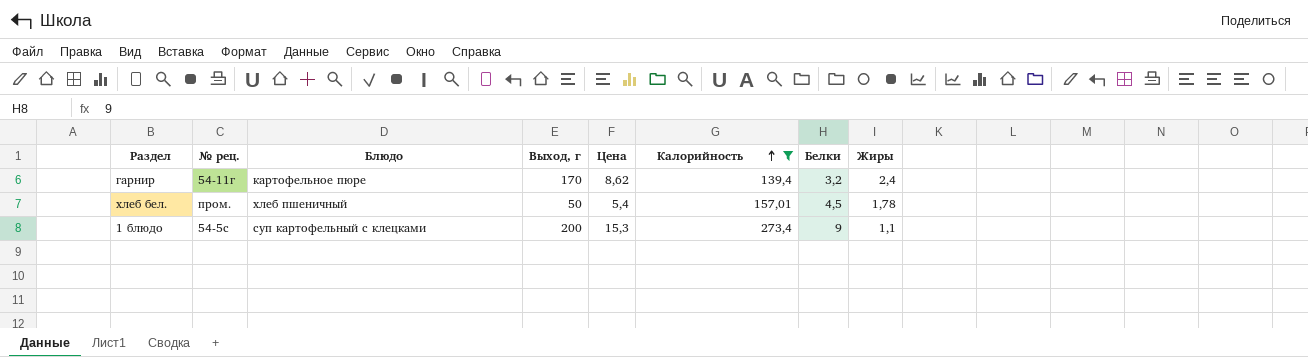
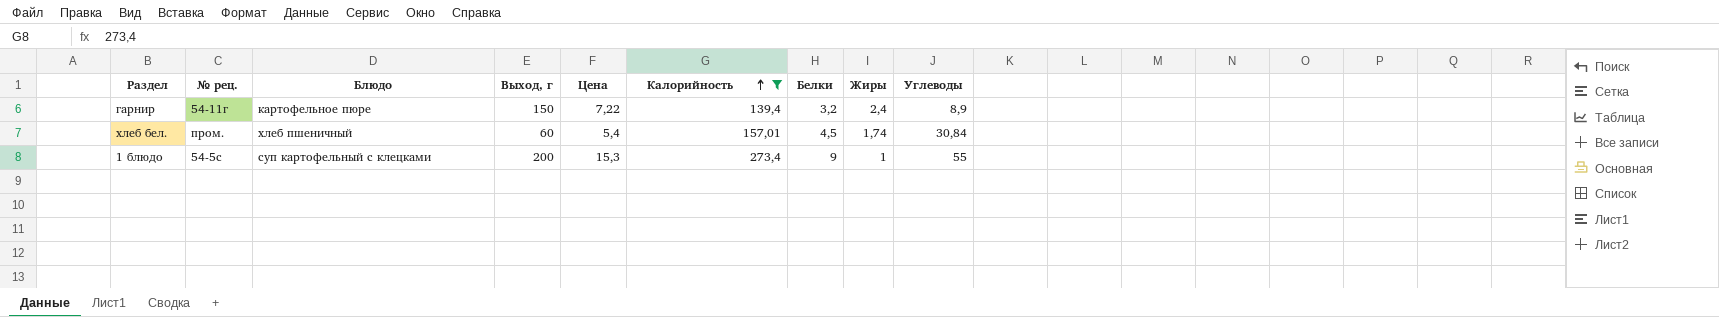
column Углеводы | position: none -> 9
гарнир | Выход, г: 170 -> 150
гарнир | Цена: 8,62 -> 7,22
хлеб бел. | Выход, г: 50 -> 60
хлеб бел. | Жиры: 1,78 -> 1,74
1 блюдо | Жиры: 1,1 -> 1

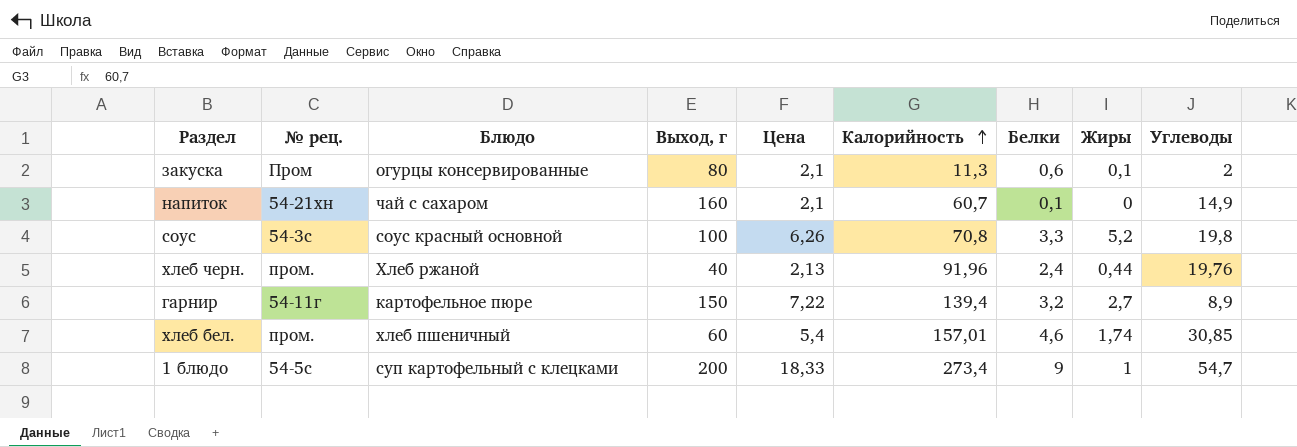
filter: Калорийность >= 139,4 -> none
гарнир | Жиры: 2,4 -> 2,7
хлеб бел. | Белки: 4,5 -> 4,6
хлеб бел. | Углеводы: 30,84 -> 30,85
1 блюдо | Цена: 15,3 -> 18,33
1 блюдо | Углеводы: 55 -> 54,7

